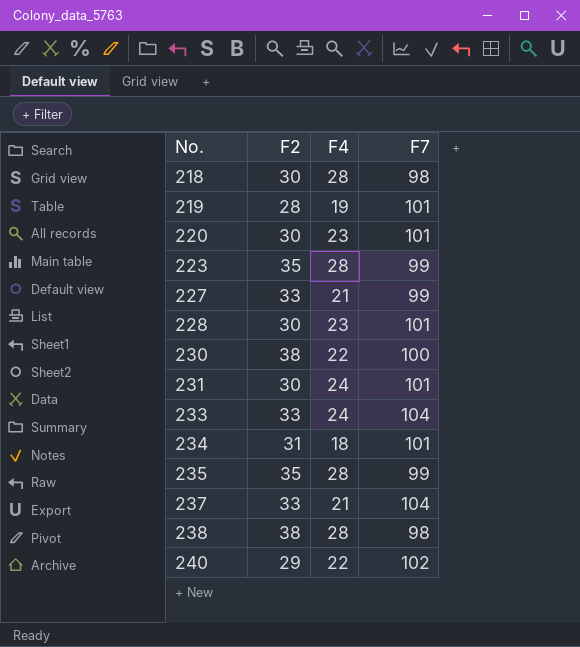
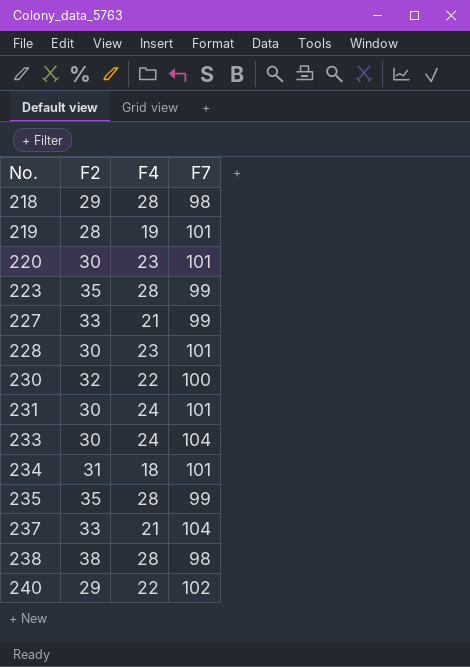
218 | F2: 30 -> 29
230 | F2: 38 -> 32
233 | F2: 33 -> 30

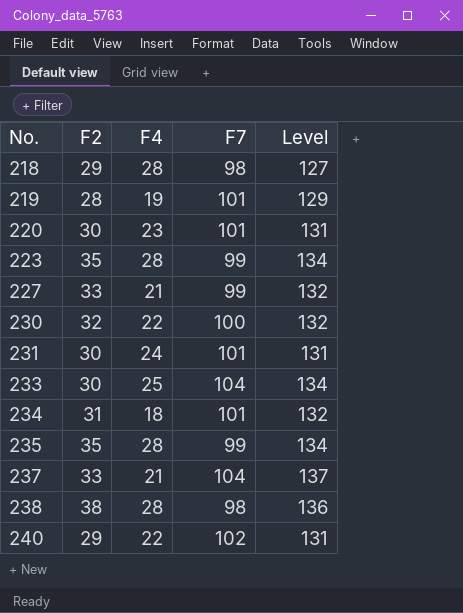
column Level | formula: none -> [F2] + [F7]
row 228: 30 | 23 | 101 -> none
233 | F4: 24 -> 25

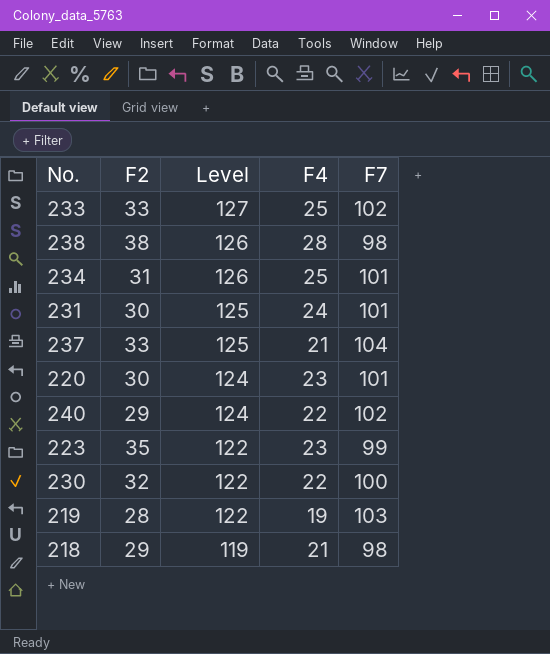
row order: No. ascending -> Level descending
column Level | formula: [F2] + [F7] -> [F4] + [F7]
column Level | position: 5 -> 3
row 227: 33 | 21 | 99 | 132 -> none
row 235: 35 | 28 | 99 | 134 -> none
233 | F2: 30 -> 33
233 | F7: 104 -> 102
234 | F4: 18 -> 25
223 | F4: 28 -> 23
219 | F7: 101 -> 103
218 | F4: 28 -> 21

